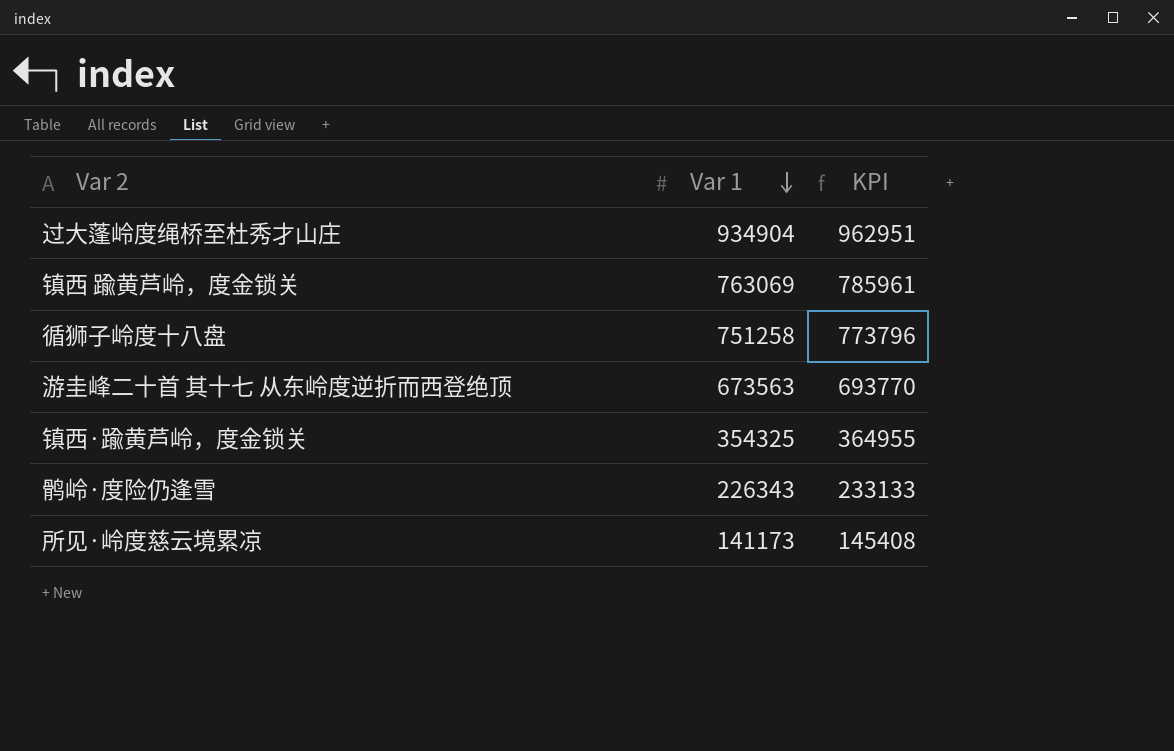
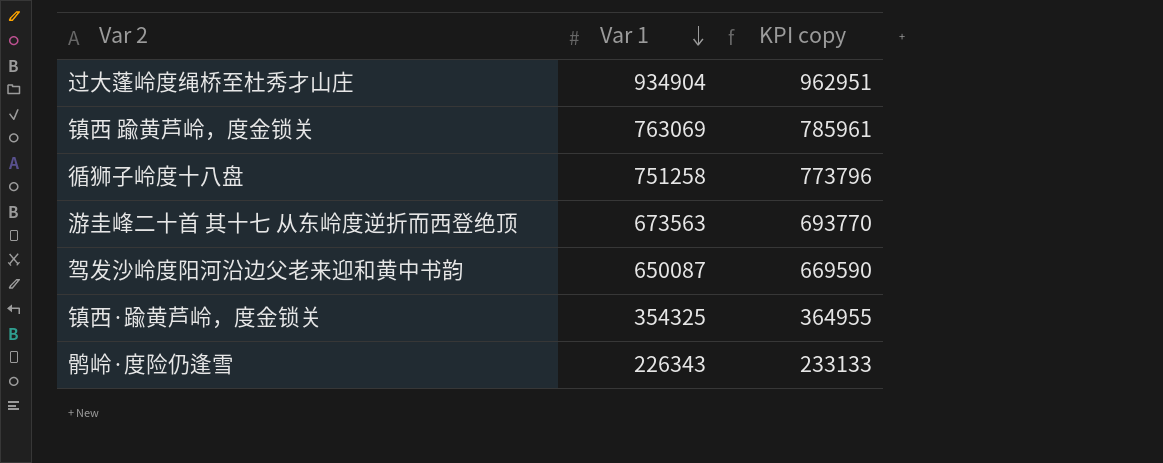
column name: KPI -> KPI copy
row 所见·岭度慈云境累凉: 141173 | 145408 -> none
row 驾发沙岭度阳河沿边父老来迎和黄中书韵: none -> 650087 | 669590

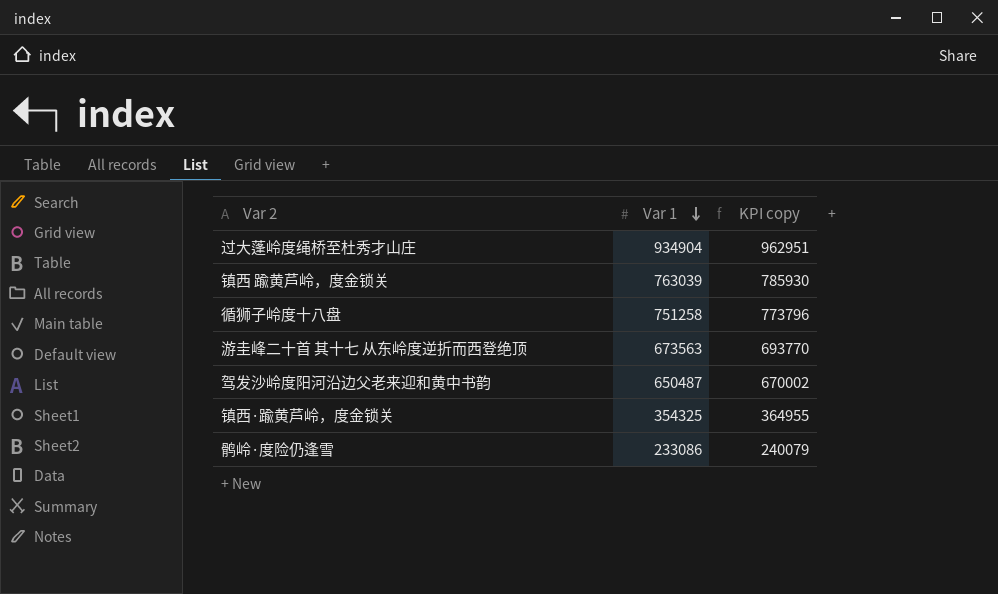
镇西 踰黄芦岭，度金锁关 | Var 1: 763069 -> 763039
镇西 踰黄芦岭，度金锁关 | KPI copy: 785961 -> 785930
驾发沙岭度阳河沿边父老来迎和黄中书韵 | Var 1: 650087 -> 650487
驾发沙岭度阳河沿边父老来迎和黄中书韵 | KPI copy: 669590 -> 670002
鹘岭·度险仍逢雪 | Var 1: 226343 -> 233086
鹘岭·度险仍逢雪 | KPI copy: 233133 -> 240079

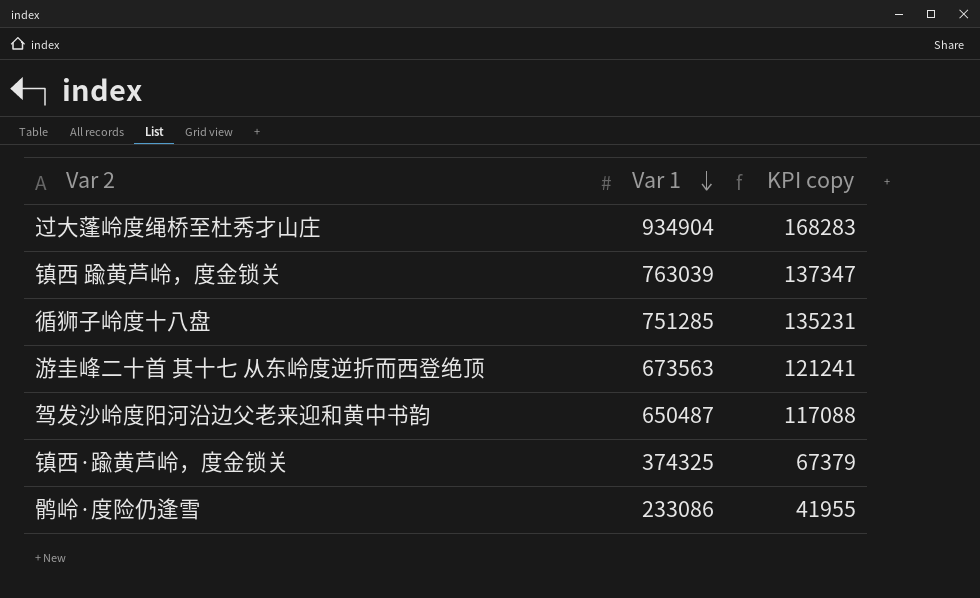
column KPI copy | formula: [Var 1] * 1.03 -> [Var 1] * 0.18
循狮子岭度十八盘 | Var 1: 751258 -> 751285
镇西·踰黄芦岭，度金锁关 | Var 1: 354325 -> 374325

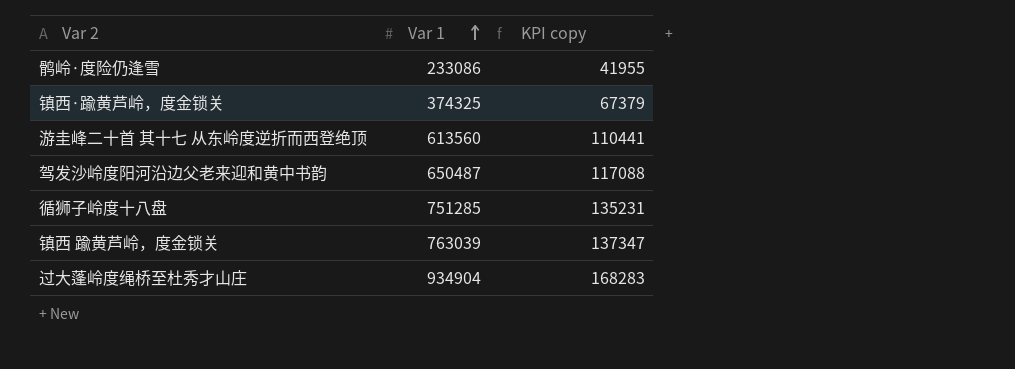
row order: Var 1 descending -> Var 1 ascending
游圭峰二十首 其十七 从东岭度逆折而西登绝顶 | Var 1: 673563 -> 613560
游圭峰二十首 其十七 从东岭度逆折而西登绝顶 | KPI copy: 121241 -> 110441

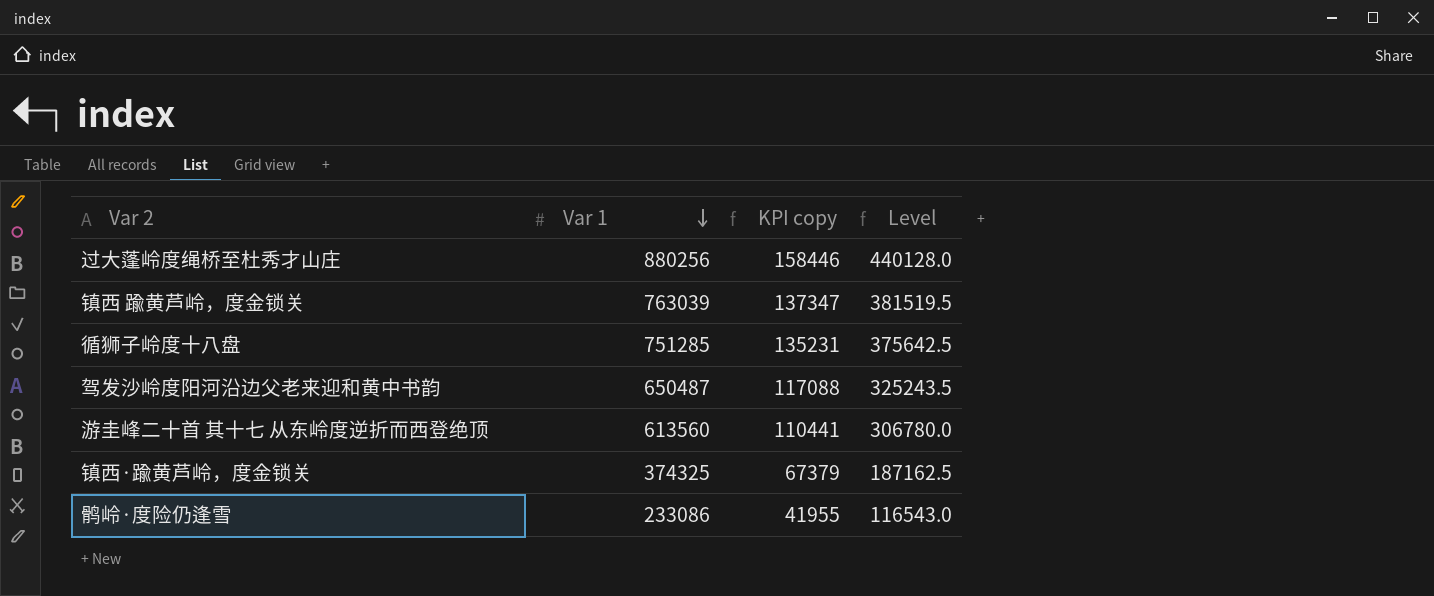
row order: Var 1 ascending -> Var 1 descending
column Level | formula: none -> [Var 1] * 0.5
过大蓬岭度绳桥至杜秀才山庄 | Var 1: 934904 -> 880256
过大蓬岭度绳桥至杜秀才山庄 | KPI copy: 168283 -> 158446

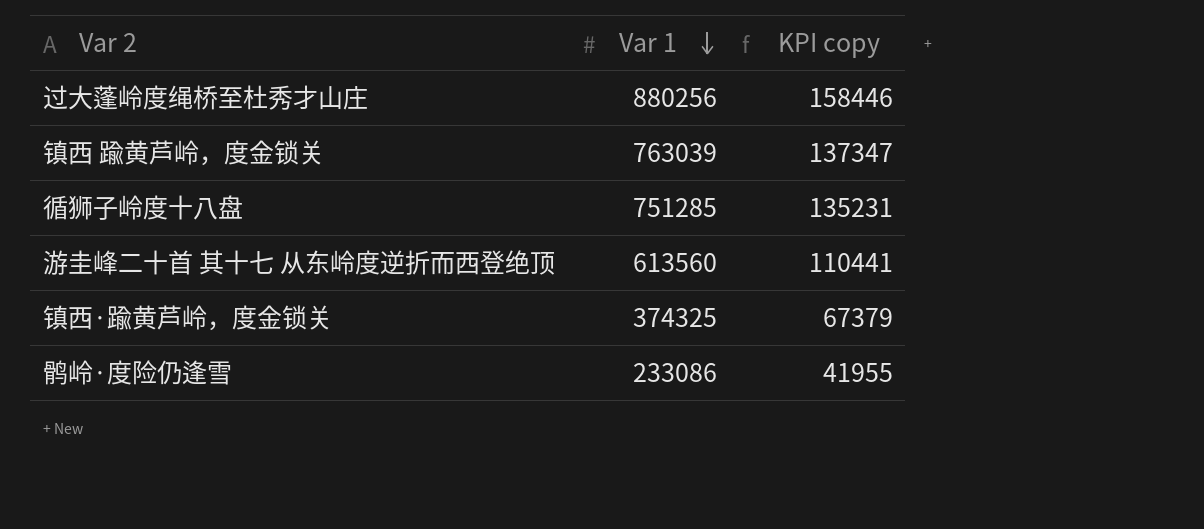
column Level | formula: [Var 1] * 0.5 -> none
row 驾发沙岭度阳河沿边父老来迎和黄中书韵: 650487 | 117088 | 325243.5 -> none

